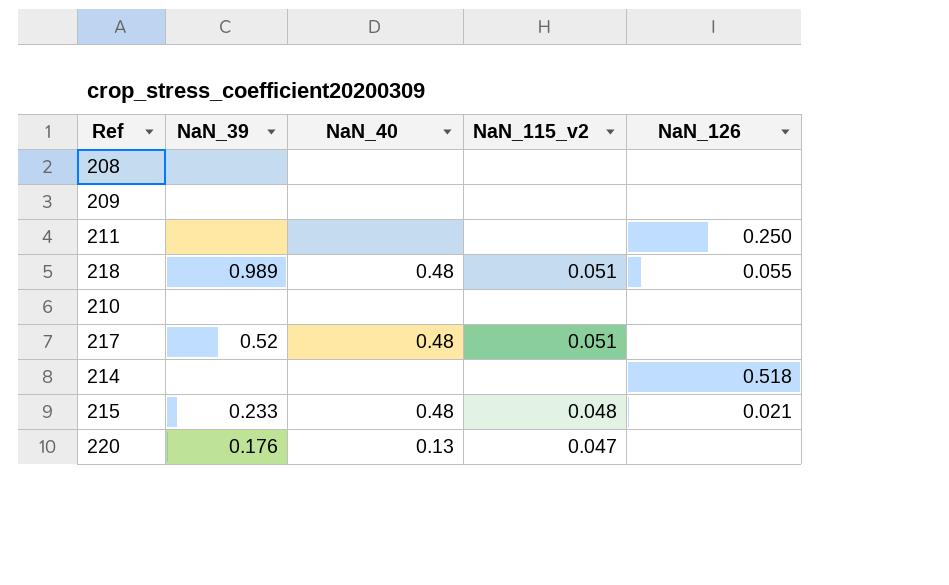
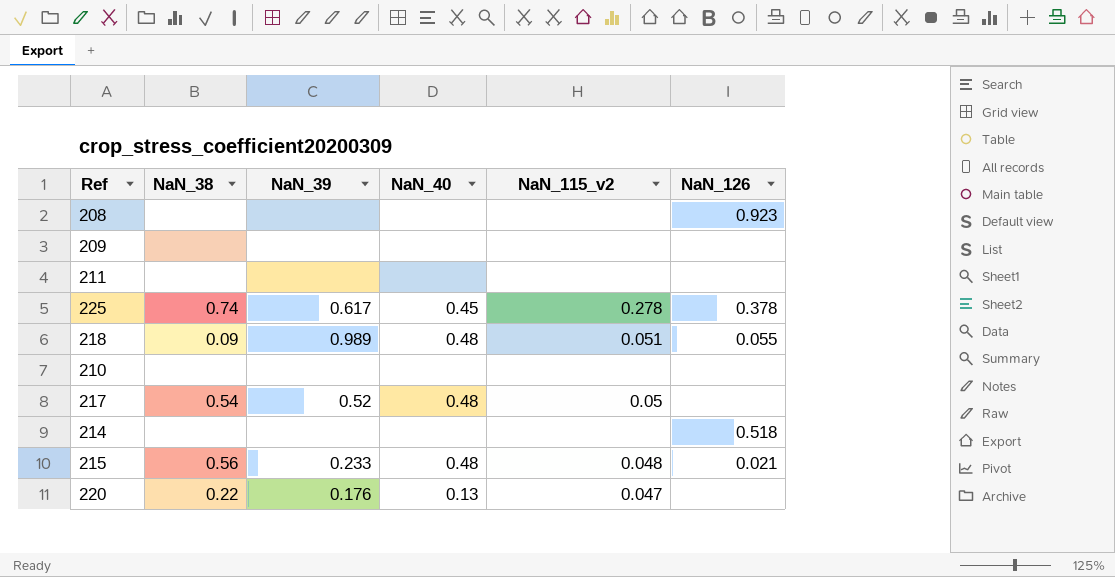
column NaN_38 | position: none -> 2
208 | NaN_126: none -> 0.923
211 | NaN_126: 0.250 -> none
row 225: none -> 0.74 | 0.617 | 0.45 | 0.278 | 0.378
217 | NaN_115_v2: 0.051 -> 0.05

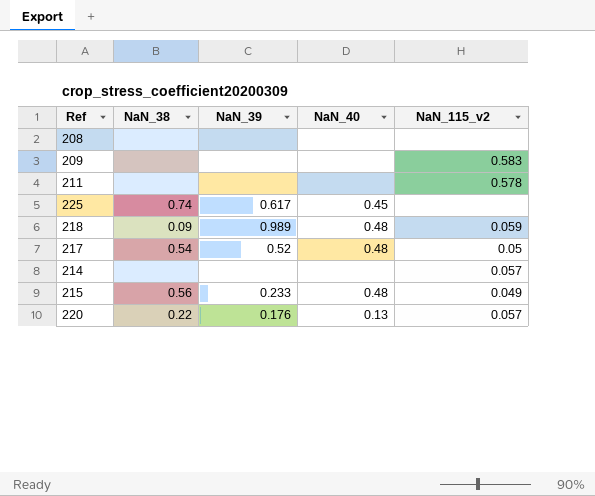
column NaN_126 | position: 6 -> none
row 210: none | none | none | none | none -> none
209 | NaN_115_v2: none -> 0.583
211 | NaN_115_v2: none -> 0.578
225 | NaN_115_v2: 0.278 -> none
218 | NaN_115_v2: 0.051 -> 0.059
214 | NaN_115_v2: none -> 0.057
215 | NaN_115_v2: 0.048 -> 0.049
220 | NaN_115_v2: 0.047 -> 0.057

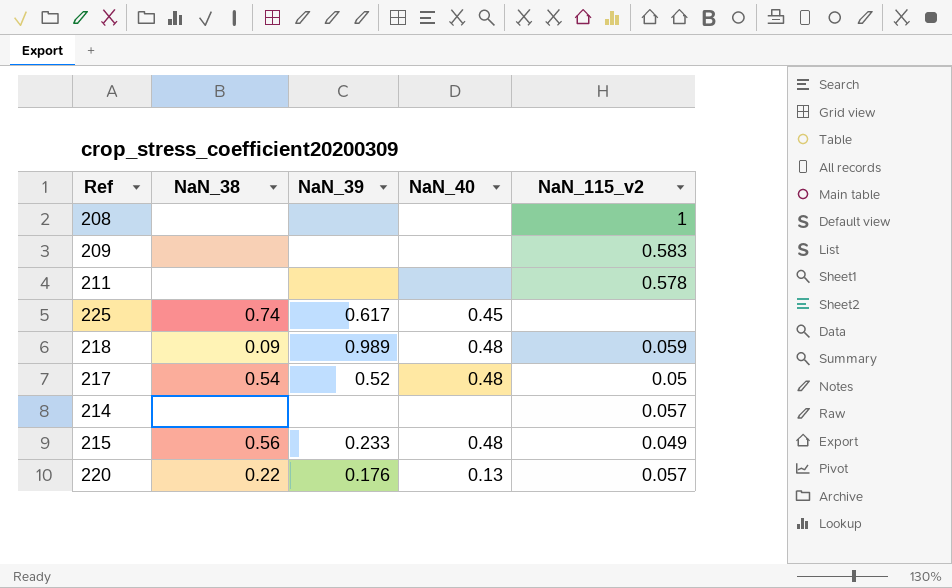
208 | NaN_115_v2: none -> 1

